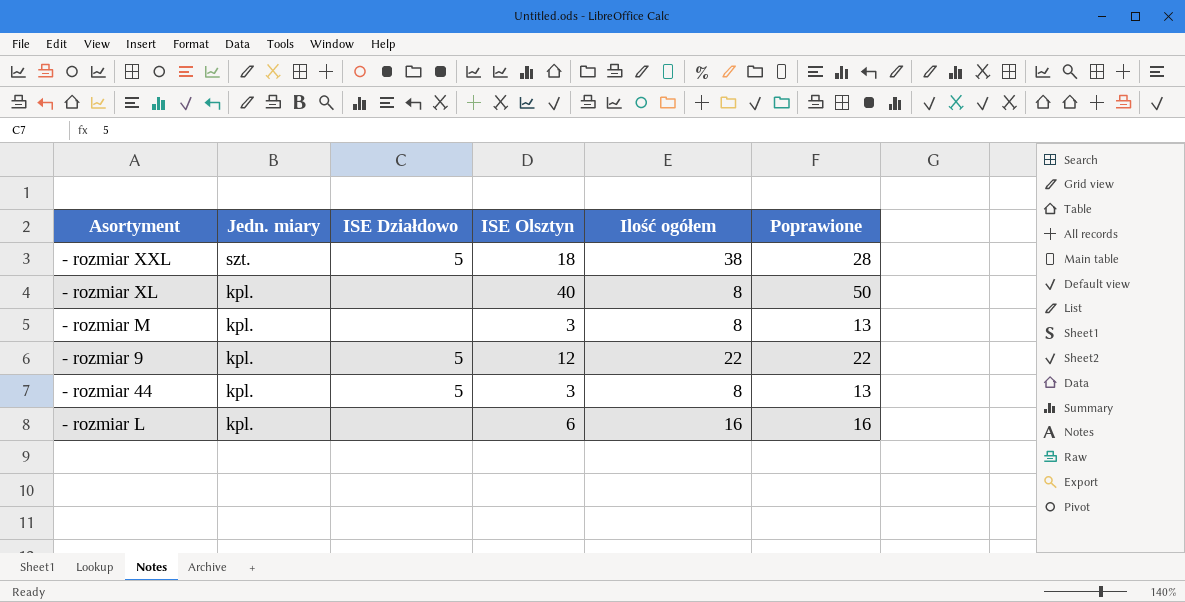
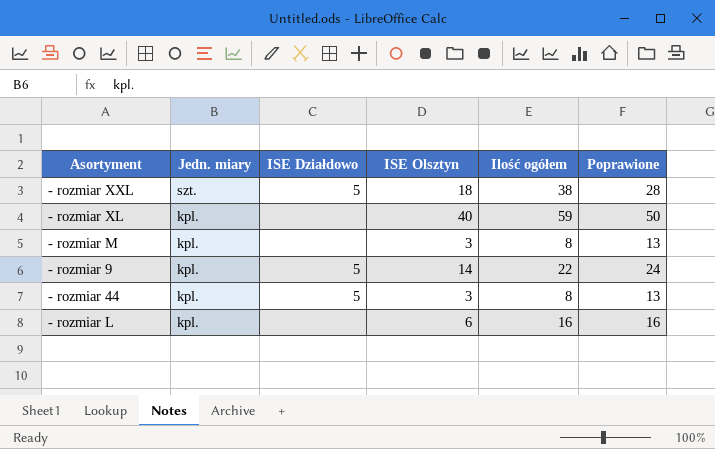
- rozmiar XL | Ilość ogółem: 8 -> 59
- rozmiar 9 | ISE Olsztyn: 12 -> 14
- rozmiar 9 | Poprawione: 22 -> 24

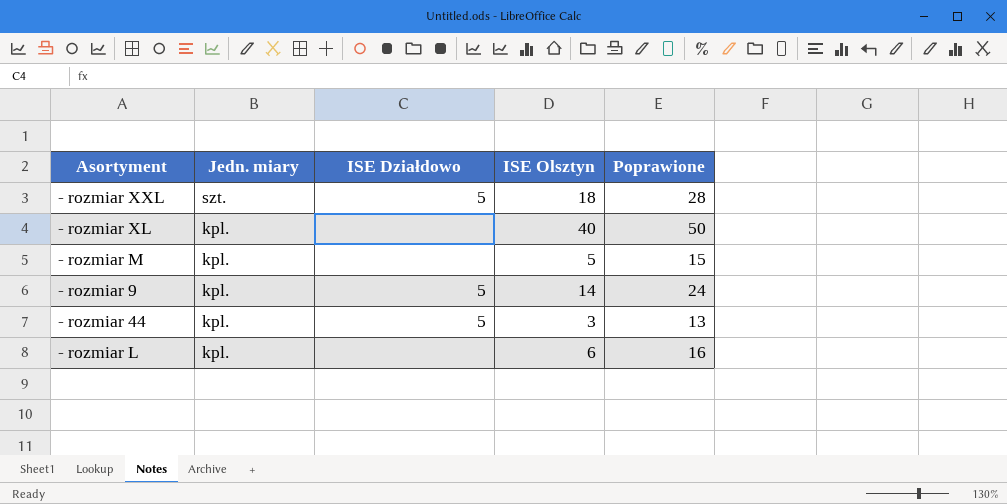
column Ilość ogółem | position: 5 -> none
- rozmiar M | ISE Olsztyn: 3 -> 5
- rozmiar M | Poprawione: 13 -> 15

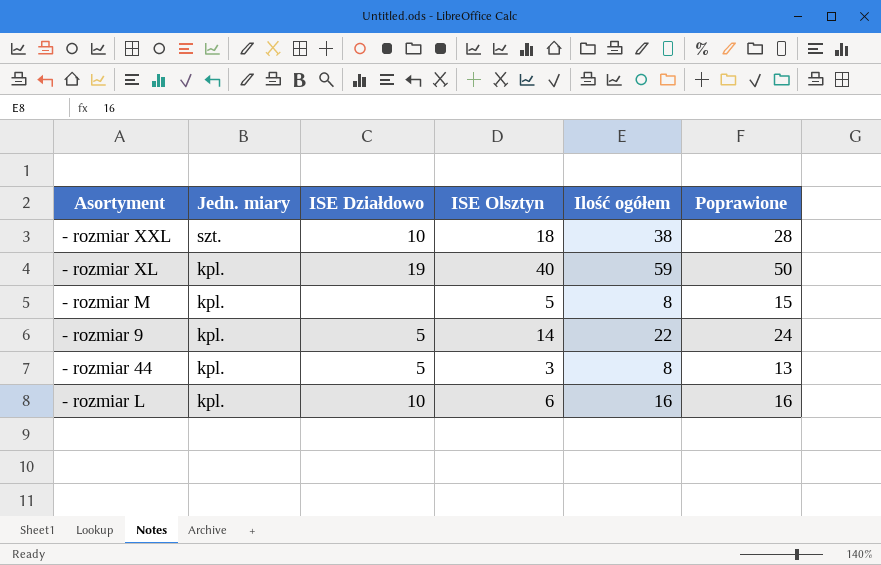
column Ilość ogółem | position: none -> 5
- rozmiar XXL | ISE Działdowo: 5 -> 10
- rozmiar XL | ISE Działdowo: none -> 19
- rozmiar L | ISE Działdowo: none -> 10

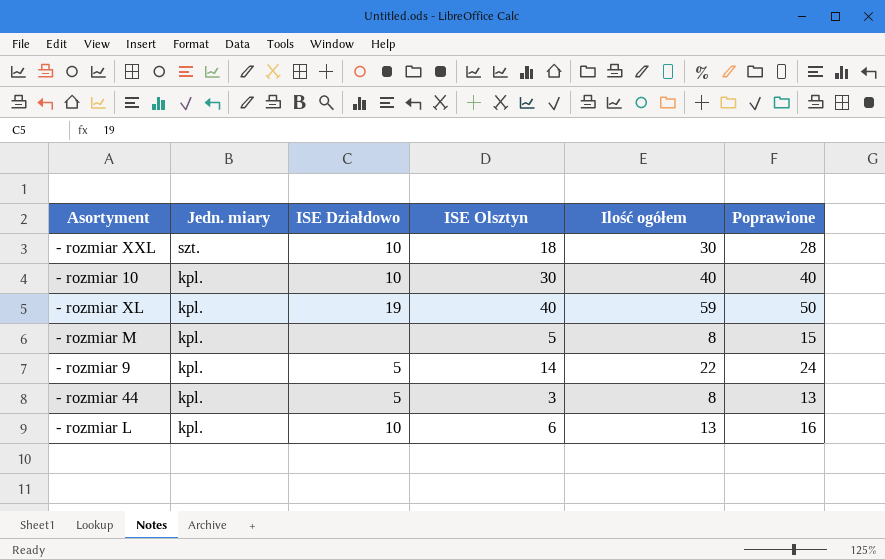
- rozmiar XXL | Ilość ogółem: 38 -> 30
row - rozmiar 10: none -> kpl. | 10 | 30 | 40 | 40
- rozmiar L | Ilość ogółem: 16 -> 13

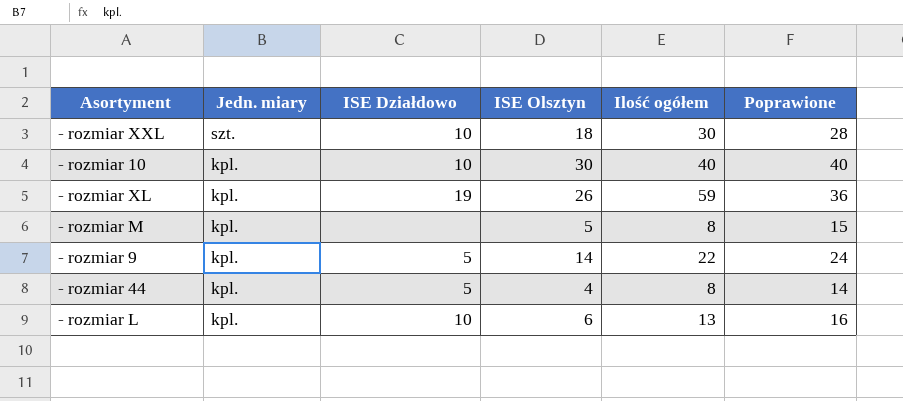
- rozmiar XL | ISE Olsztyn: 40 -> 26
- rozmiar XL | Poprawione: 50 -> 36
- rozmiar 44 | ISE Olsztyn: 3 -> 4
- rozmiar 44 | Poprawione: 13 -> 14

